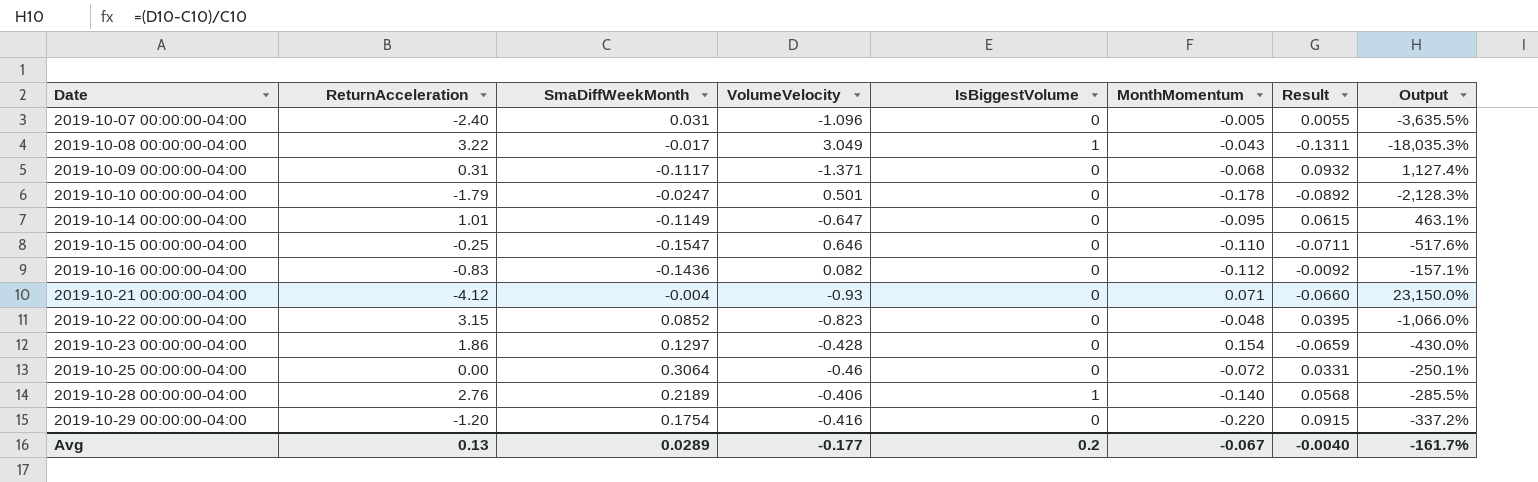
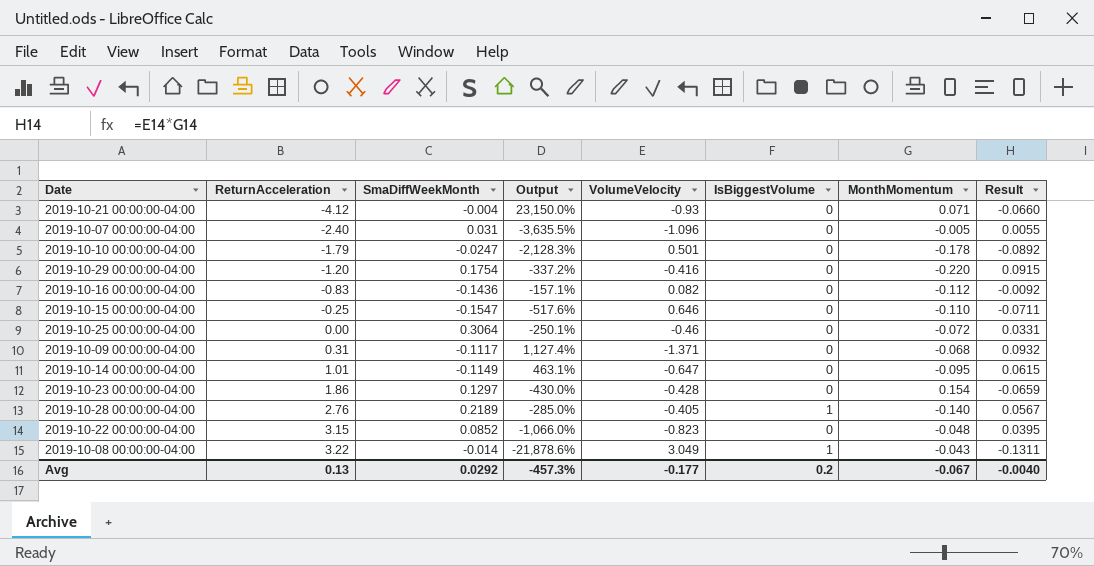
row order: Date ascending -> ReturnAcceleration ascending
column Output | position: 8 -> 4
2019-10-28 00:00:00-04:00 | Output: -285.5% -> -285.0%
2019-10-28 00:00:00-04:00 | VolumeVelocity: -0.406 -> -0.405
2019-10-28 00:00:00-04:00 | Result: 0.0568 -> 0.0567
2019-10-08 00:00:00-04:00 | SmaDiffWeekMonth: -0.017 -> -0.014
2019-10-08 00:00:00-04:00 | Output: -18,035.3% -> -21,878.6%
Avg | SmaDiffWeekMonth: 0.0289 -> 0.0292
Avg | Output: -161.7% -> -457.3%

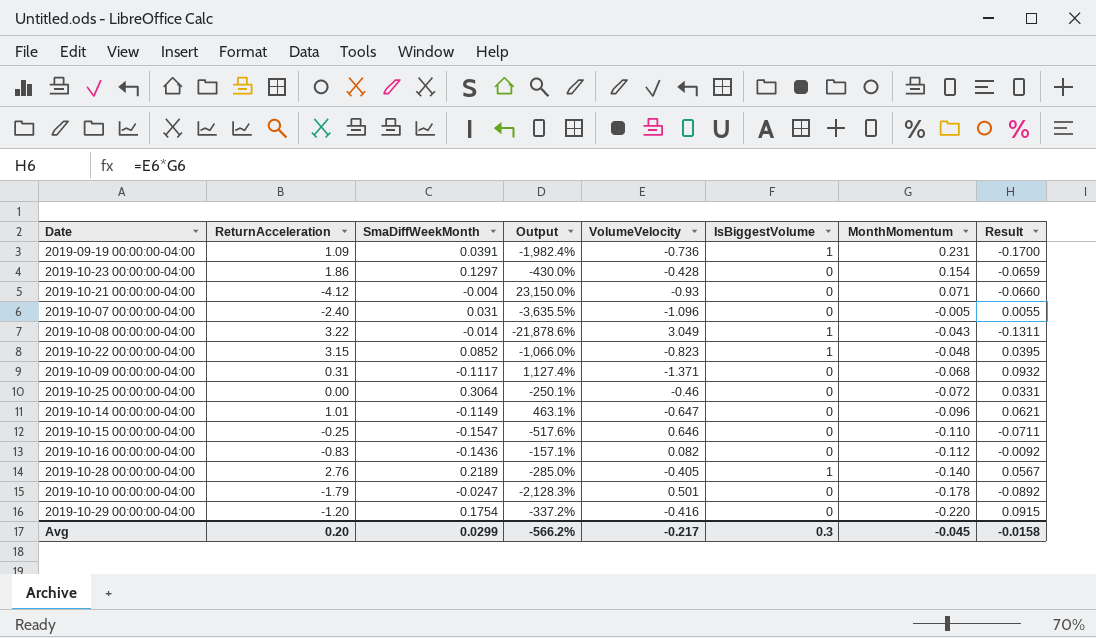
row order: ReturnAcceleration ascending -> MonthMomentum descending
row 2019-09-19 00:00:00-04:00: none -> 1.09 | 0.0391 | -1,982.4% | -0.736 | 1 | 0.231 | -0.1700
2019-10-22 00:00:00-04:00 | IsBiggestVolume: 0 -> 1
2019-10-14 00:00:00-04:00 | MonthMomentum: -0.095 -> -0.096
2019-10-14 00:00:00-04:00 | Result: 0.0615 -> 0.0621
Avg | ReturnAcceleration: 0.13 -> 0.20
Avg | SmaDiffWeekMonth: 0.0292 -> 0.0299
Avg | Output: -457.3% -> -566.2%
Avg | VolumeVelocity: -0.177 -> -0.217
Avg | IsBiggestVolume: 0.2 -> 0.3
Avg | MonthMomentum: -0.067 -> -0.045
Avg | Result: -0.0040 -> -0.0158

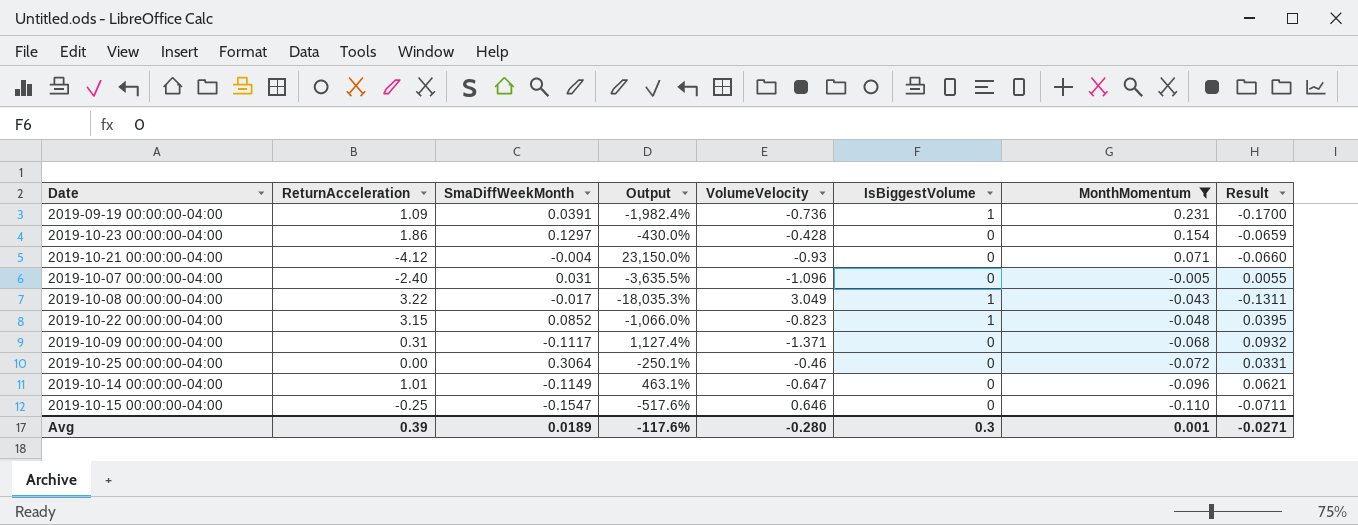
filter: none -> MonthMomentum >= -0.110
2019-10-08 00:00:00-04:00 | SmaDiffWeekMonth: -0.014 -> -0.017
2019-10-08 00:00:00-04:00 | Output: -21,878.6% -> -18,035.3%
Avg | ReturnAcceleration: 0.20 -> 0.39
Avg | SmaDiffWeekMonth: 0.0299 -> 0.0189
Avg | Output: -566.2% -> -117.6%
Avg | VolumeVelocity: -0.217 -> -0.280
Avg | MonthMomentum: -0.045 -> 0.001
Avg | Result: -0.0158 -> -0.0271

